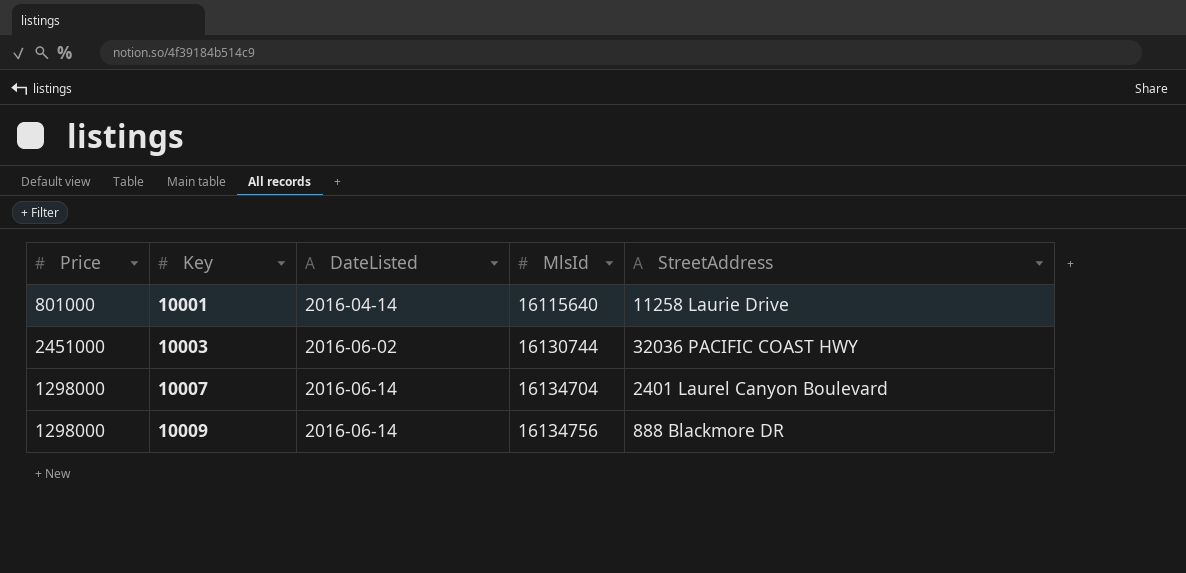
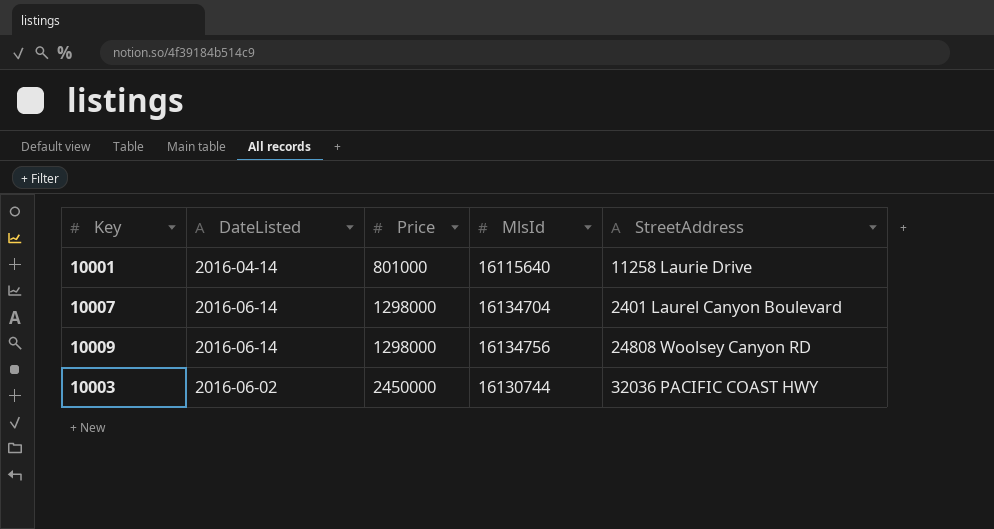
row order: Key ascending -> Price ascending
column Price | position: 1 -> 3
10009 | StreetAddress: 888 Blackmore DR -> 24808 Woolsey Canyon RD
10003 | Price: 2451000 -> 2450000

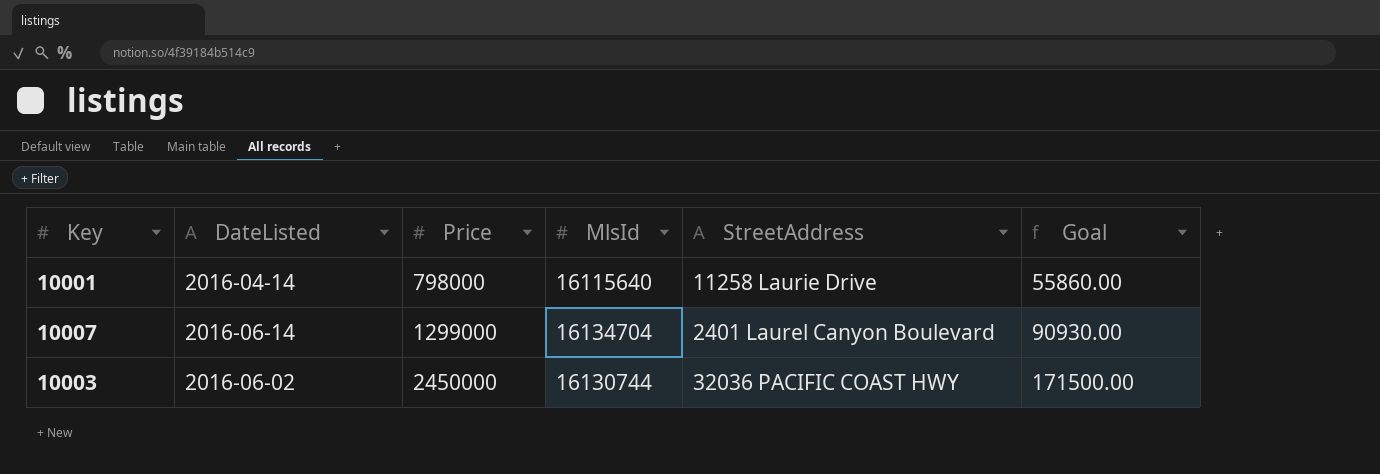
column Goal | formula: none -> [Price] * 0.07
row 10009: 2016-06-14 | 1298000 | 16134756 | 24808 Woolsey Canyon RD -> none
10001 | Price: 801000 -> 798000
10007 | Price: 1298000 -> 1299000

